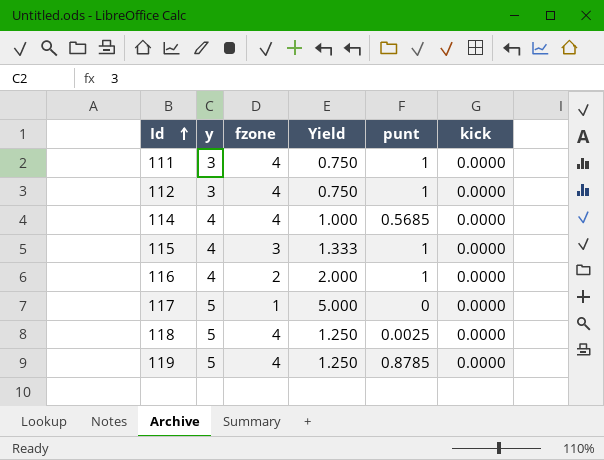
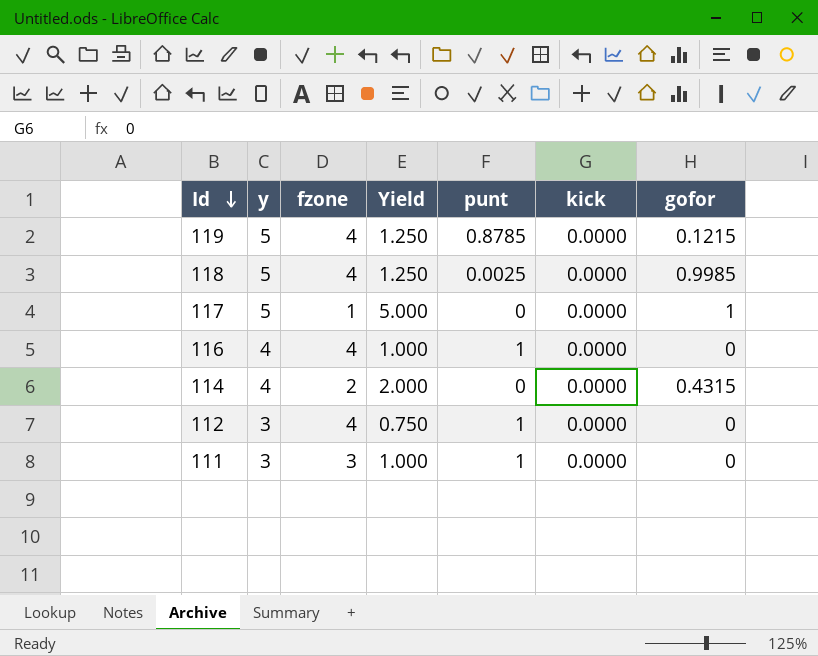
row order: Id ascending -> Id descending
column gofor | position: none -> 7
row 115: 4 | 3 | 1.333 | 1 | 0.0000 -> none
116 | fzone: 2 -> 4
116 | Yield: 2.000 -> 1.000
114 | fzone: 4 -> 2
114 | Yield: 1.000 -> 2.000
114 | punt: 0.5685 -> 0
111 | fzone: 4 -> 3
111 | Yield: 0.750 -> 1.000

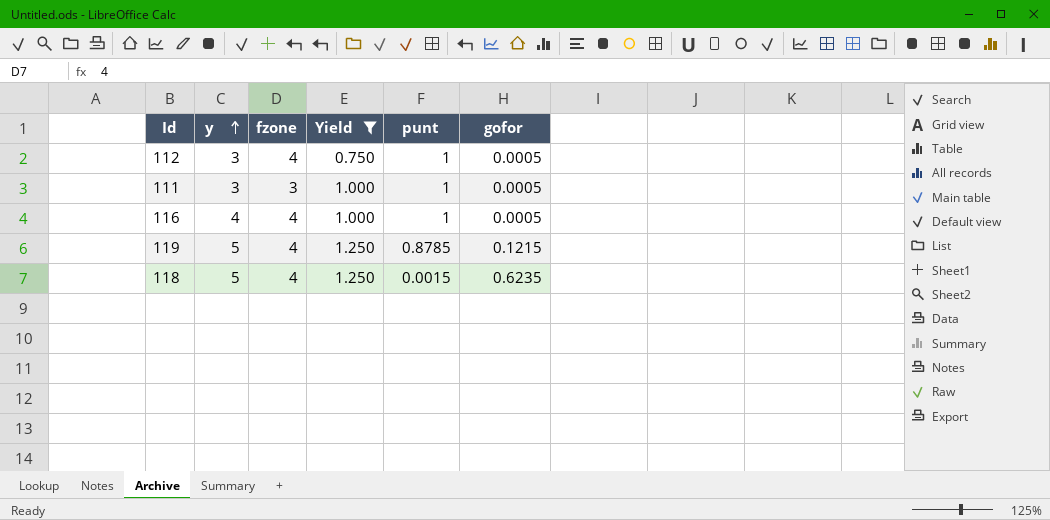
filter: none -> Yield <= 1.250
row order: Id descending -> y ascending
column kick | position: 6 -> none
112 | gofor: 0 -> 0.0005
111 | gofor: 0 -> 0.0005
116 | gofor: 0 -> 0.0005
118 | punt: 0.0025 -> 0.0015
118 | gofor: 0.9985 -> 0.6235

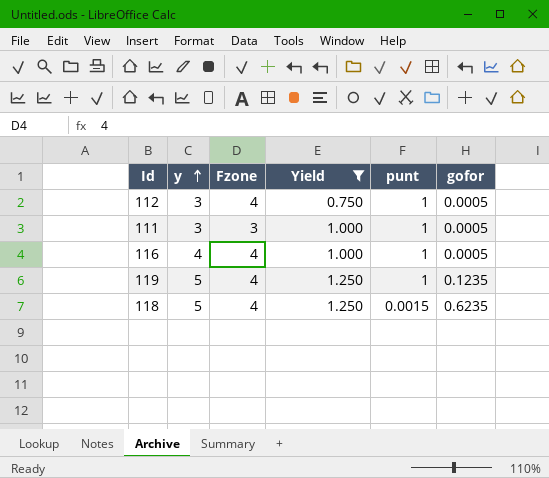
column name: fzone -> Fzone
119 | punt: 0.8785 -> 1
119 | gofor: 0.1215 -> 0.1235

